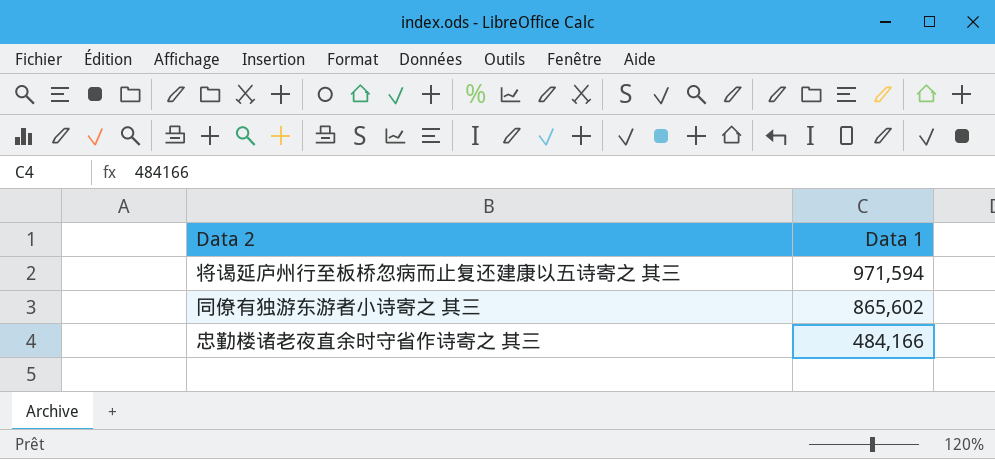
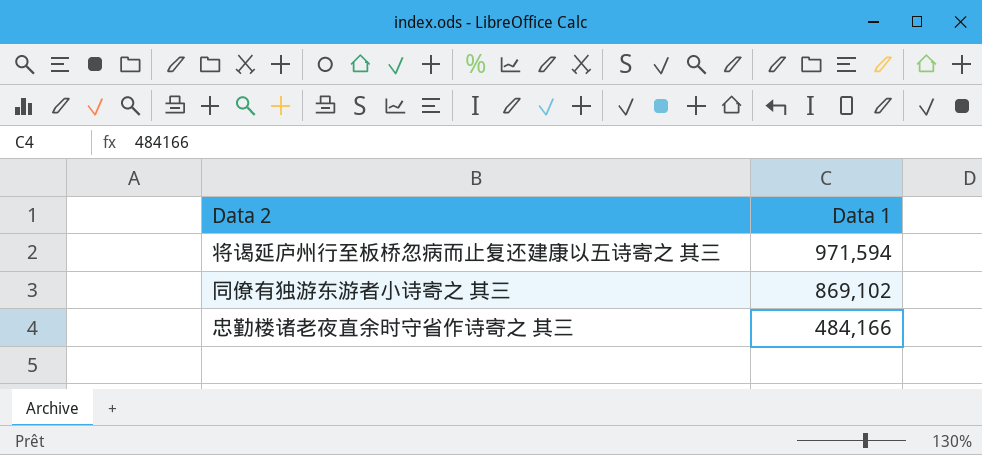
同僚有独游东游者小诗寄之 其三 | Data 1: 865,602 -> 869,102

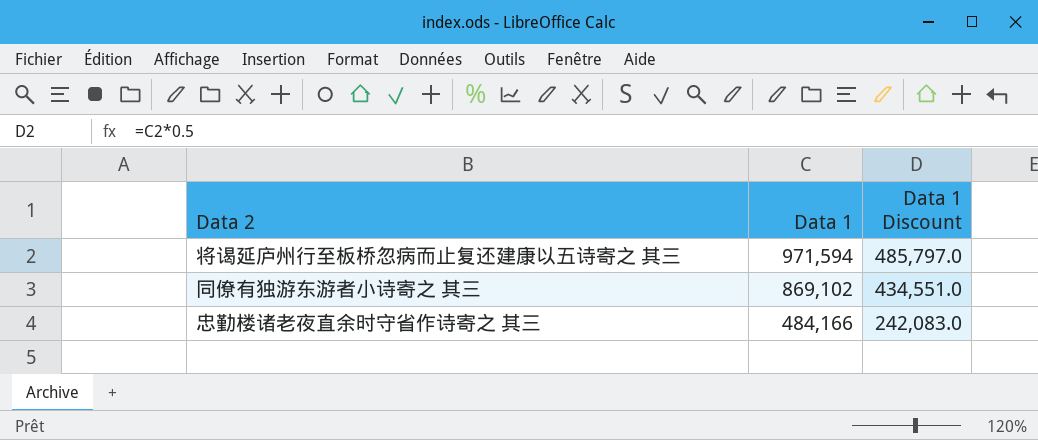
column Data 1 Discount | formula: none -> [Data 1] * 0.5

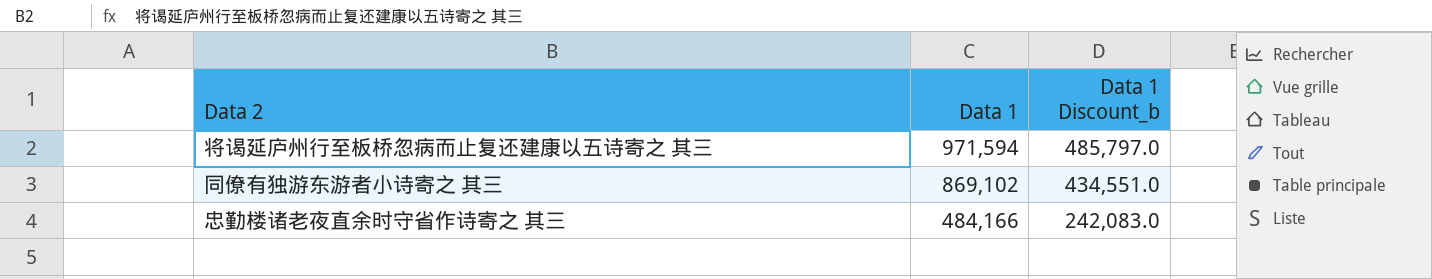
column name: Data 1 Discount -> Data 1 Discount_b

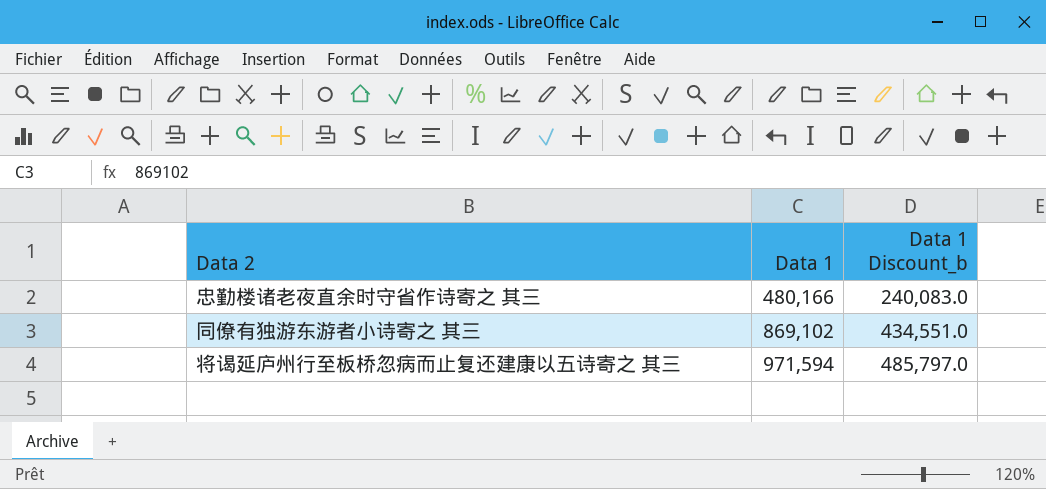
row order: Data 1 descending -> Data 1 ascending
忠勤楼诸老夜直余时守省作诗寄之 其三 | Data 1: 484,166 -> 480,166
忠勤楼诸老夜直余时守省作诗寄之 其三 | Data 1 Discount_b: 242,083.0 -> 240,083.0

